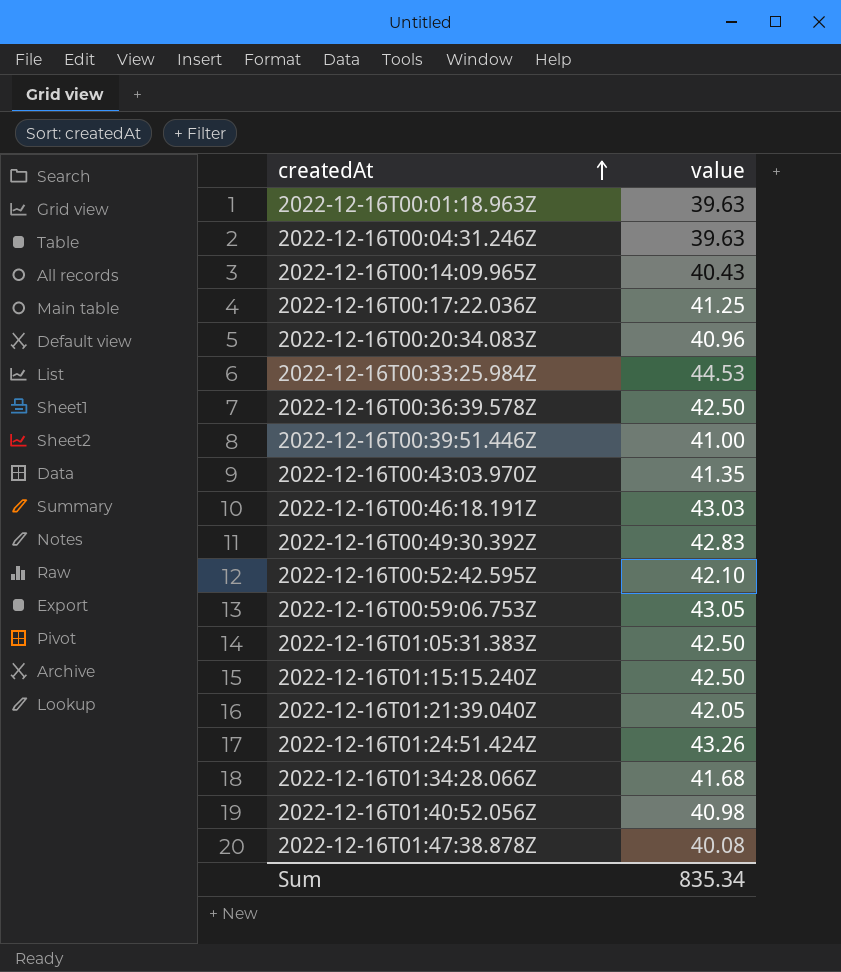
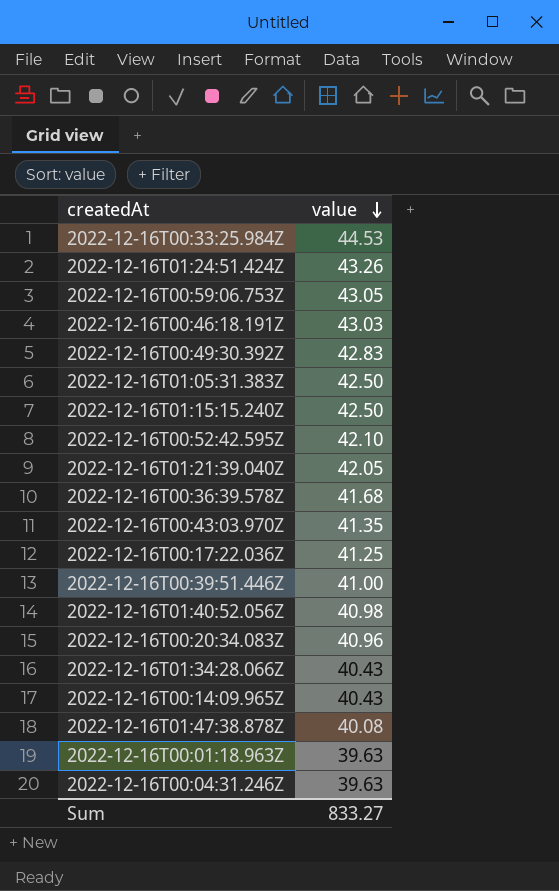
row order: createdAt ascending -> value descending
2022-12-16T00:36:39.578Z | value: 42.50 -> 41.68
2022-12-16T01:34:28.066Z | value: 41.68 -> 40.43
Sum | value: 835.34 -> 833.27

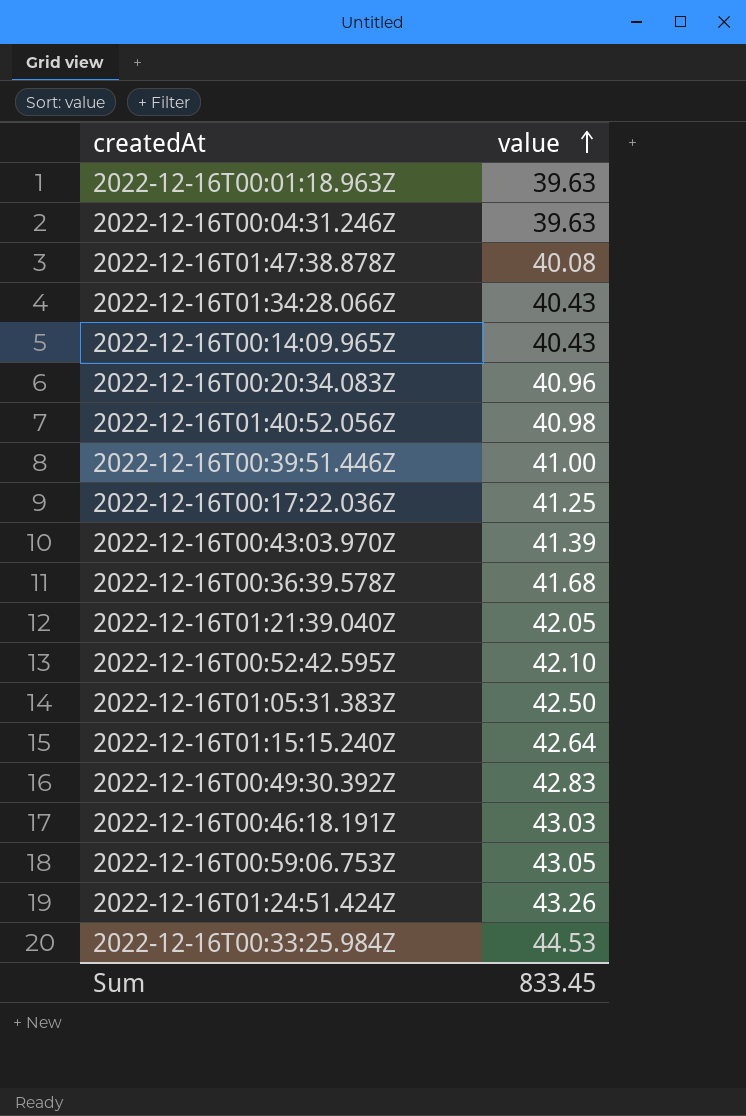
row order: value descending -> value ascending
2022-12-16T00:43:03.970Z | value: 41.35 -> 41.39
2022-12-16T01:15:15.240Z | value: 42.50 -> 42.64
Sum | value: 833.27 -> 833.45

